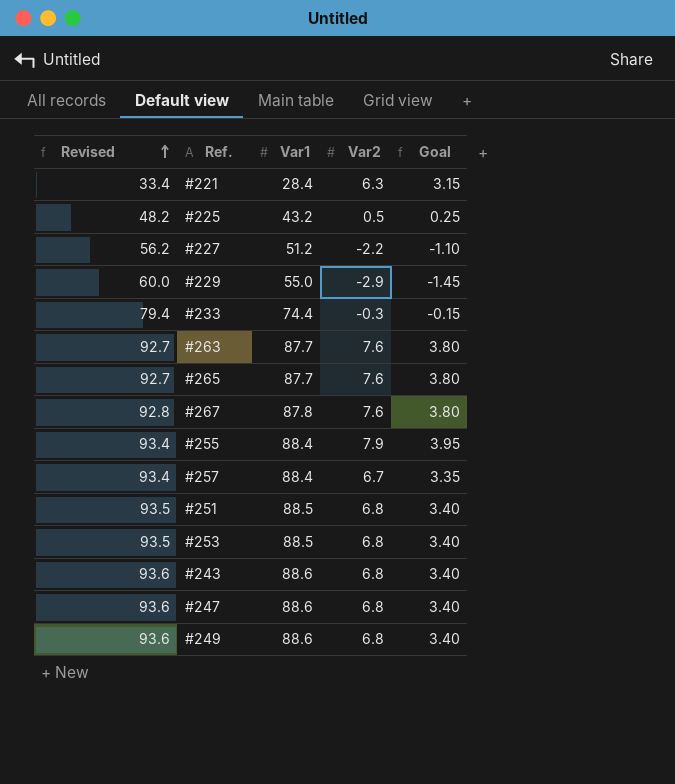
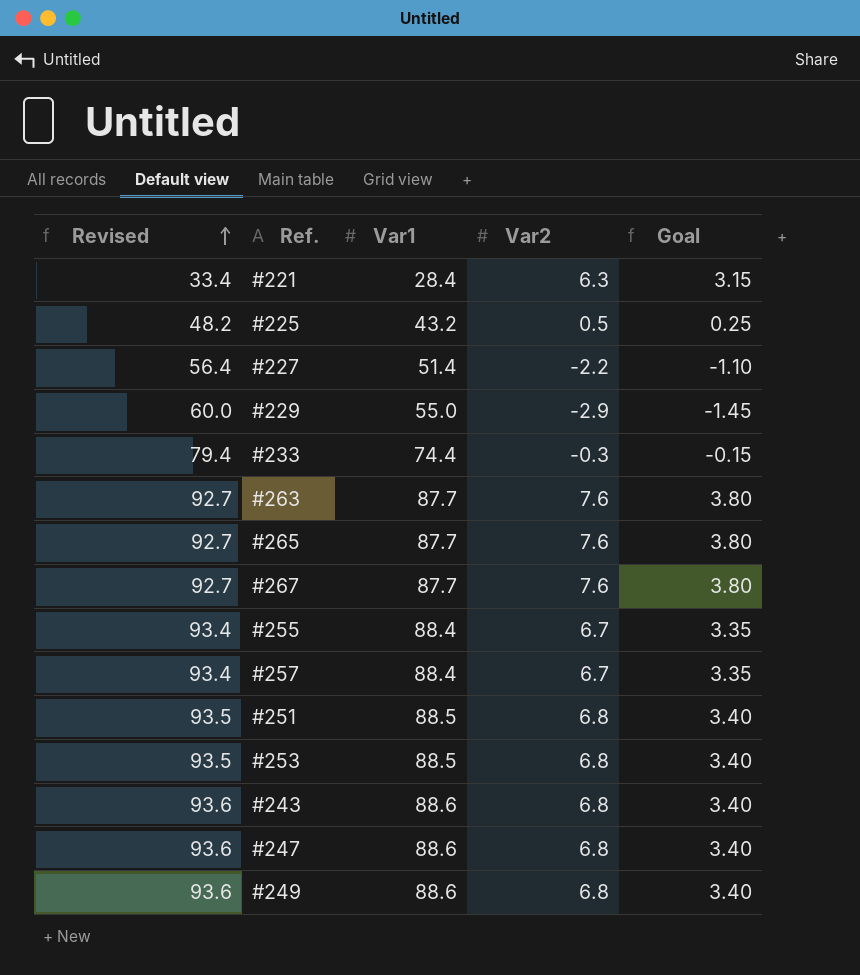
#227 | Revised: 56.2 -> 56.4
#227 | Var1: 51.2 -> 51.4
#267 | Revised: 92.8 -> 92.7
#267 | Var1: 87.8 -> 87.7
#255 | Var2: 7.9 -> 6.7
#255 | Goal: 3.95 -> 3.35

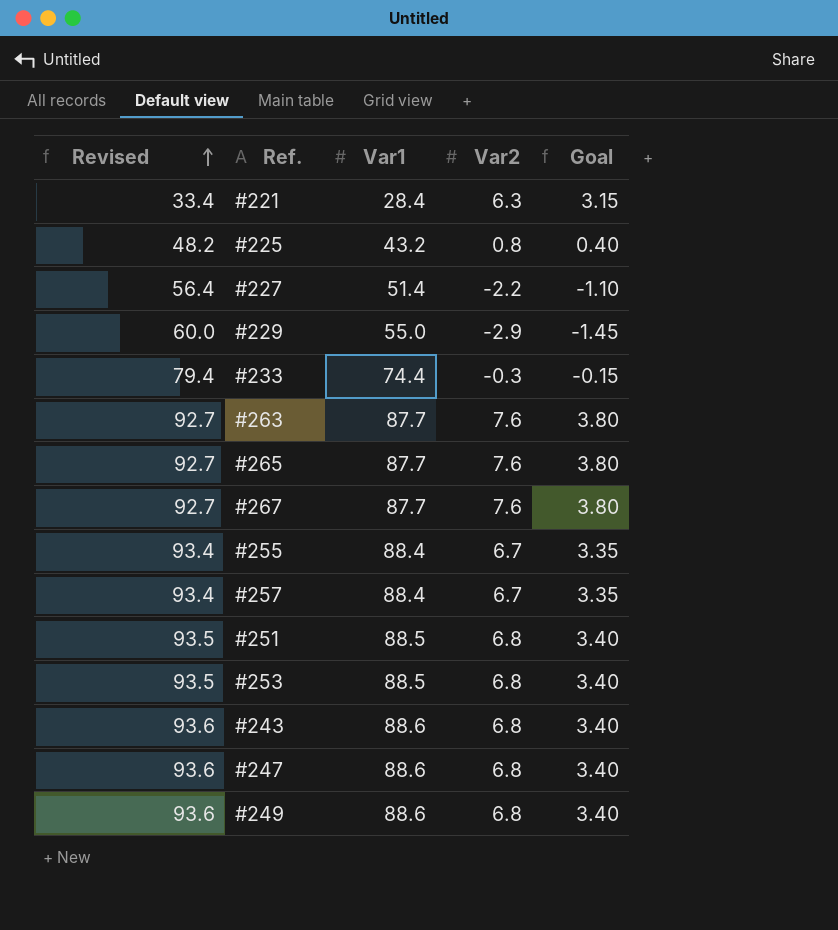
#225 | Var2: 0.5 -> 0.8
#225 | Goal: 0.25 -> 0.40

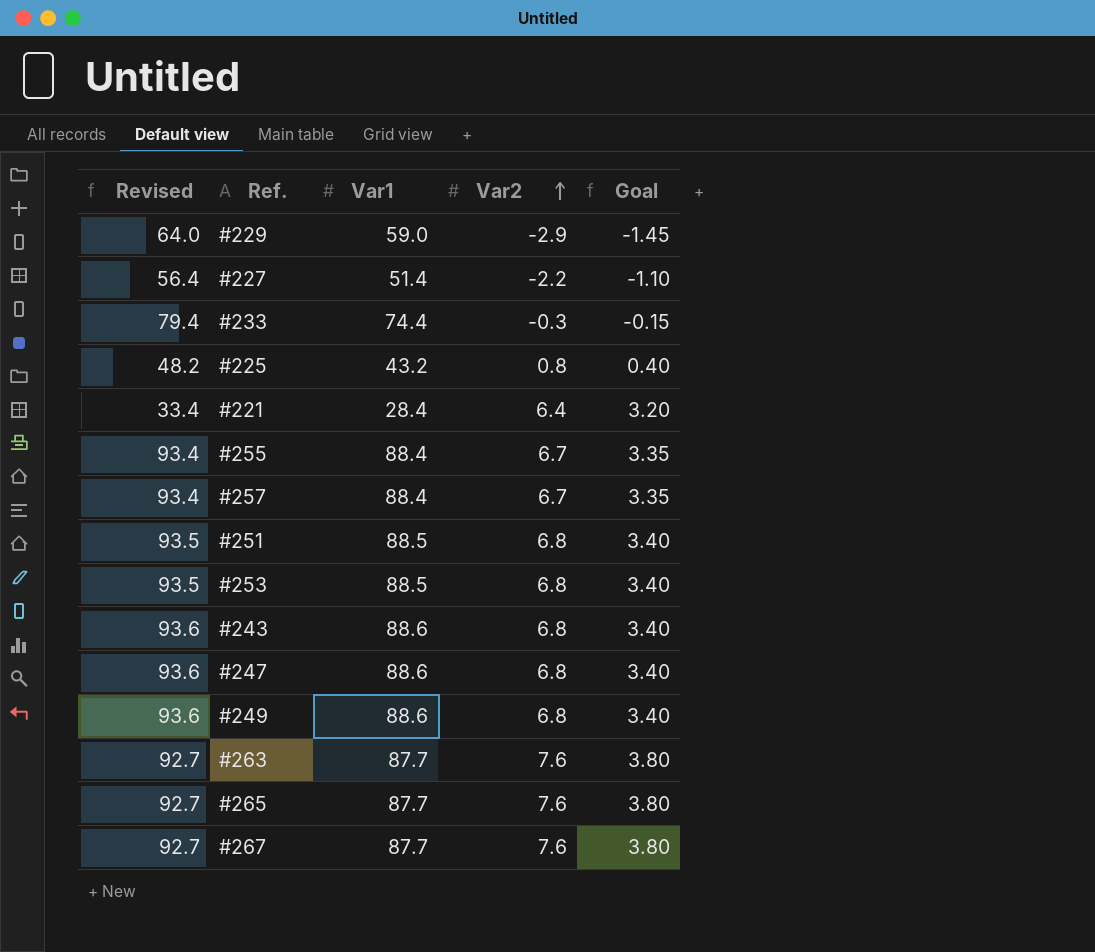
row order: Revised ascending -> Var2 ascending
#229 | Revised: 60.0 -> 64.0
#229 | Var1: 55.0 -> 59.0
#221 | Var2: 6.3 -> 6.4
#221 | Goal: 3.15 -> 3.20

